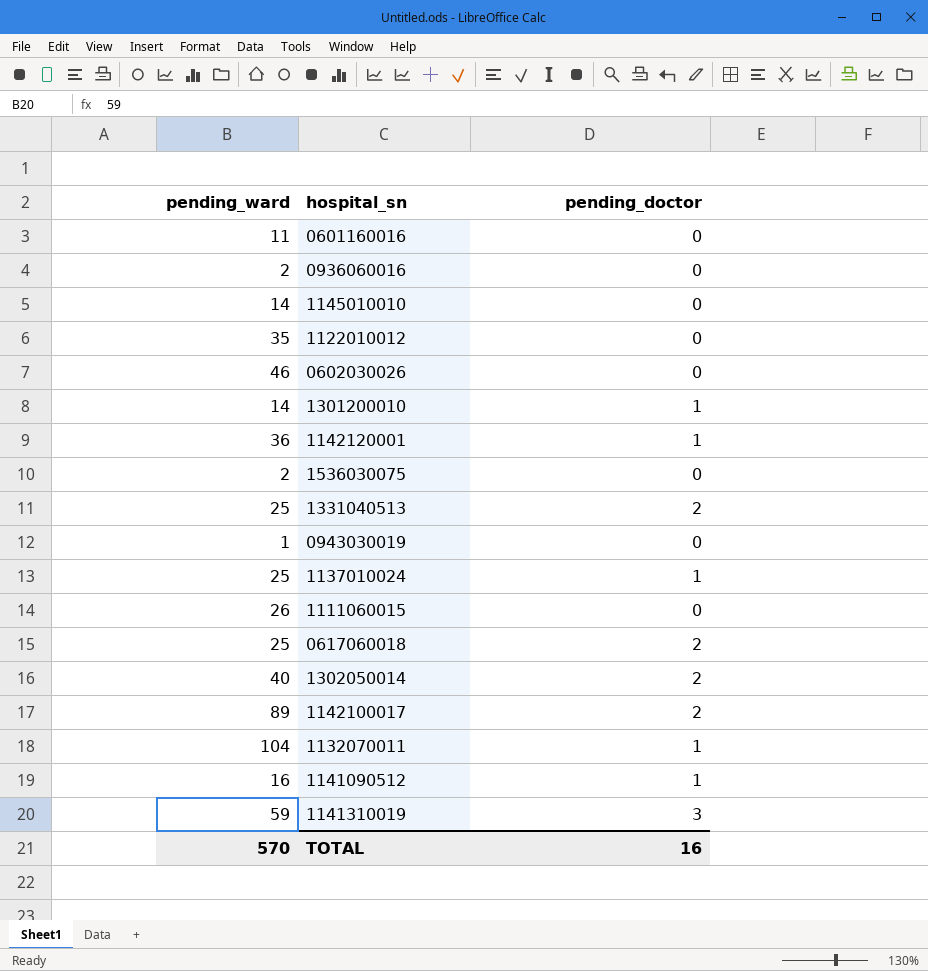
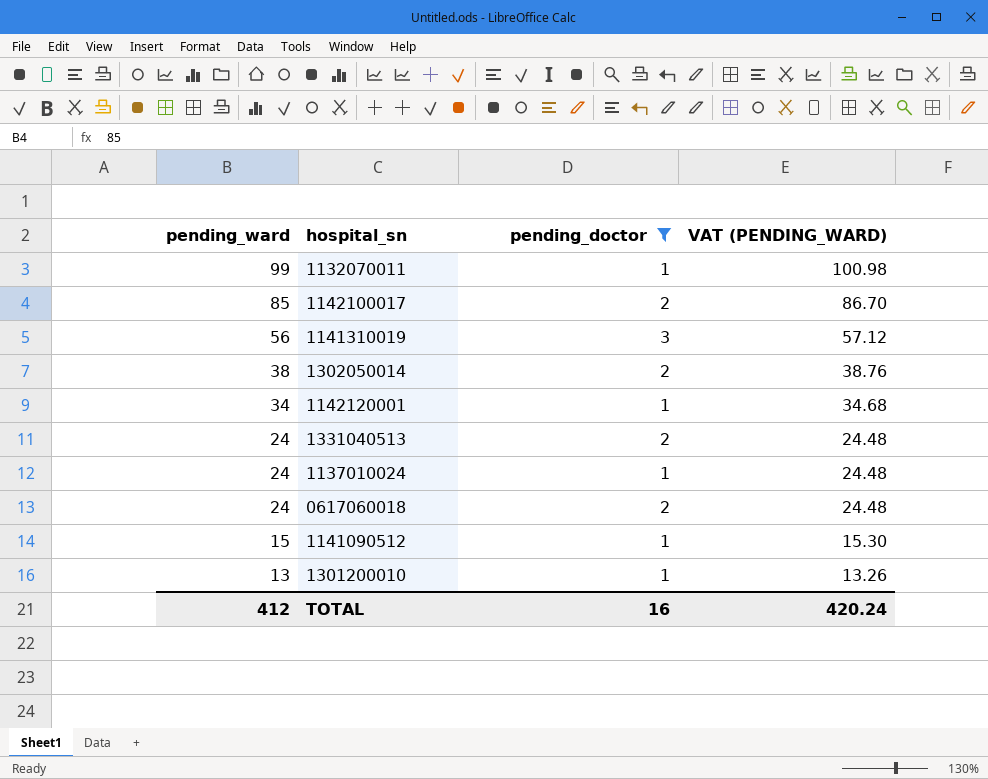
filter: none -> pending_doctor != 0
row order: none -> pending_ward descending
column VAT (PENDING_WARD) | formula: none -> [pending_ward] * 1.02
1132070011 | pending_ward: 104 -> 99
1142100017 | pending_ward: 89 -> 85
1141310019 | pending_ward: 59 -> 56
1302050014 | pending_ward: 40 -> 38
1142120001 | pending_ward: 36 -> 34
1331040513 | pending_ward: 25 -> 24
1137010024 | pending_ward: 25 -> 24
0617060018 | pending_ward: 25 -> 24
1141090512 | pending_ward: 16 -> 15
1301200010 | pending_ward: 14 -> 13
TOTAL | pending_ward: 570 -> 412

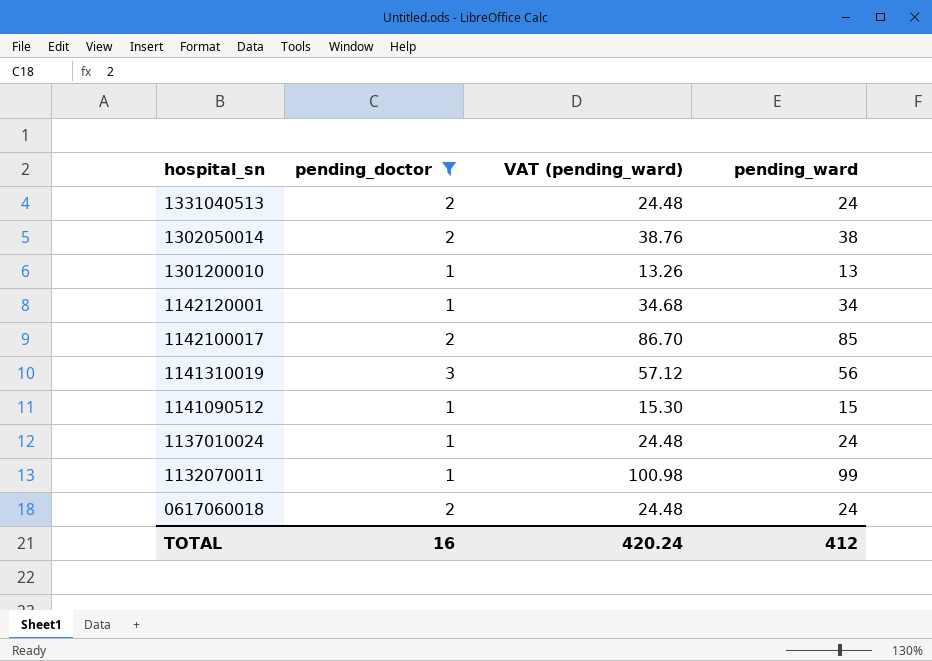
row order: pending_ward descending -> hospital_sn descending
column name: VAT (PENDING_WARD) -> VAT (pending_ward)
column pending_ward | position: 1 -> 4

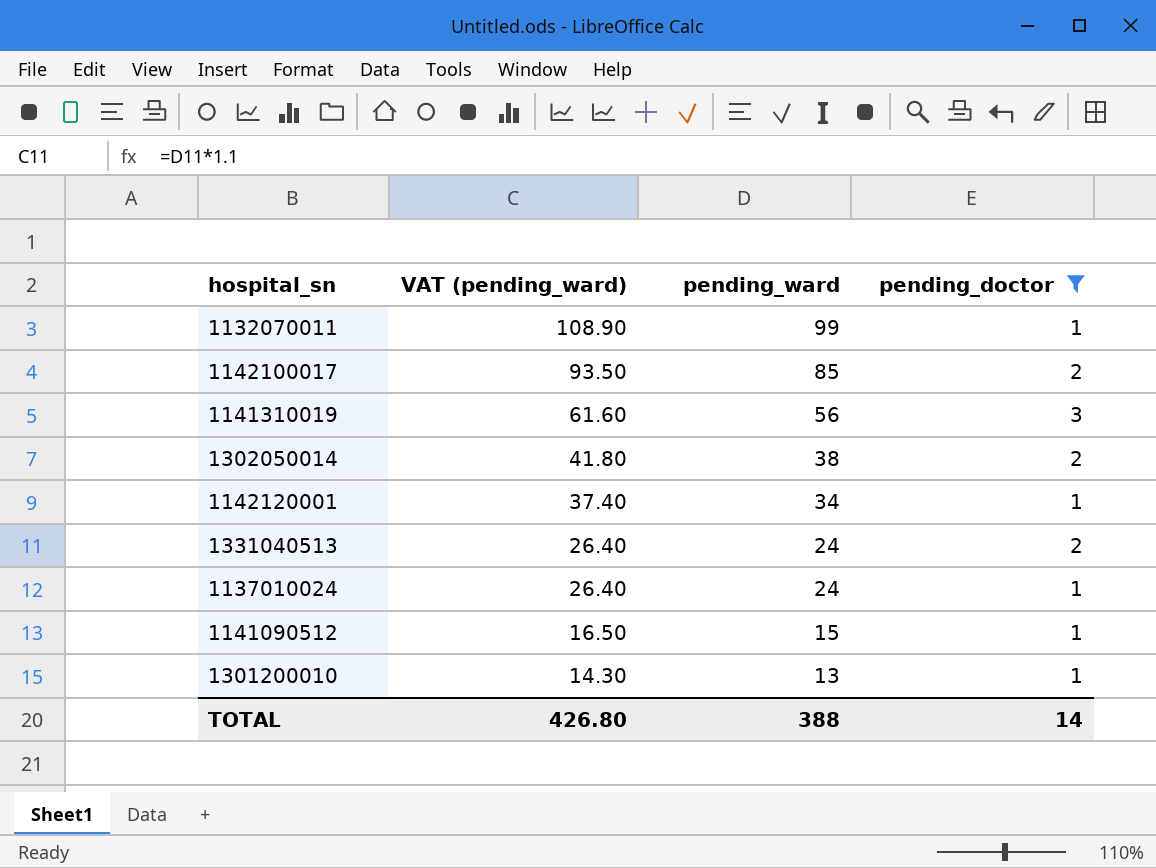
row order: hospital_sn descending -> VAT (pending_ward) descending
column VAT (pending_ward) | formula: [pending_ward] * 1.02 -> [pending_ward] * 1.1
column pending_doctor | position: 2 -> 4
row 0617060018: 2 | 24.48 | 24 -> none
TOTAL | VAT (pending_ward): 420.24 -> 426.80
TOTAL | pending_ward: 412 -> 388
TOTAL | pending_doctor: 16 -> 14

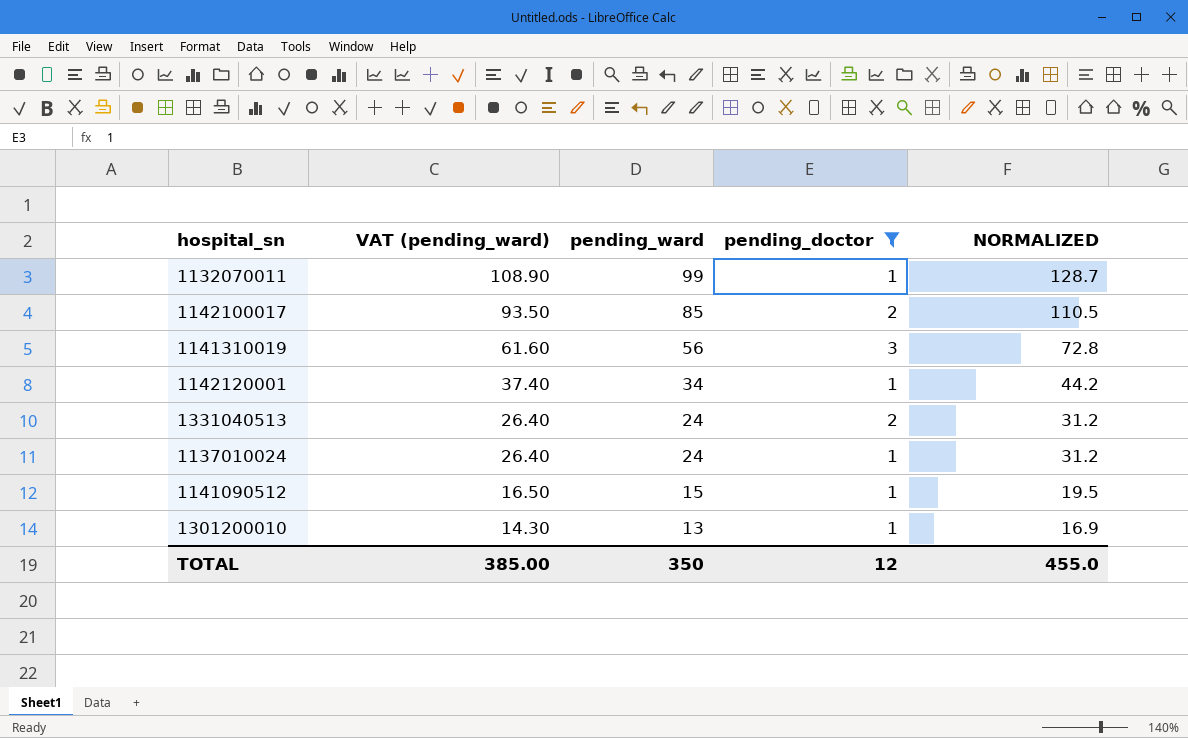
column NORMALIZED | formula: none -> [pending_ward] * 1.3
row 1302050014: 41.80 | 38 | 2 -> none
TOTAL | VAT (pending_ward): 426.80 -> 385.00
TOTAL | pending_ward: 388 -> 350
TOTAL | pending_doctor: 14 -> 12

